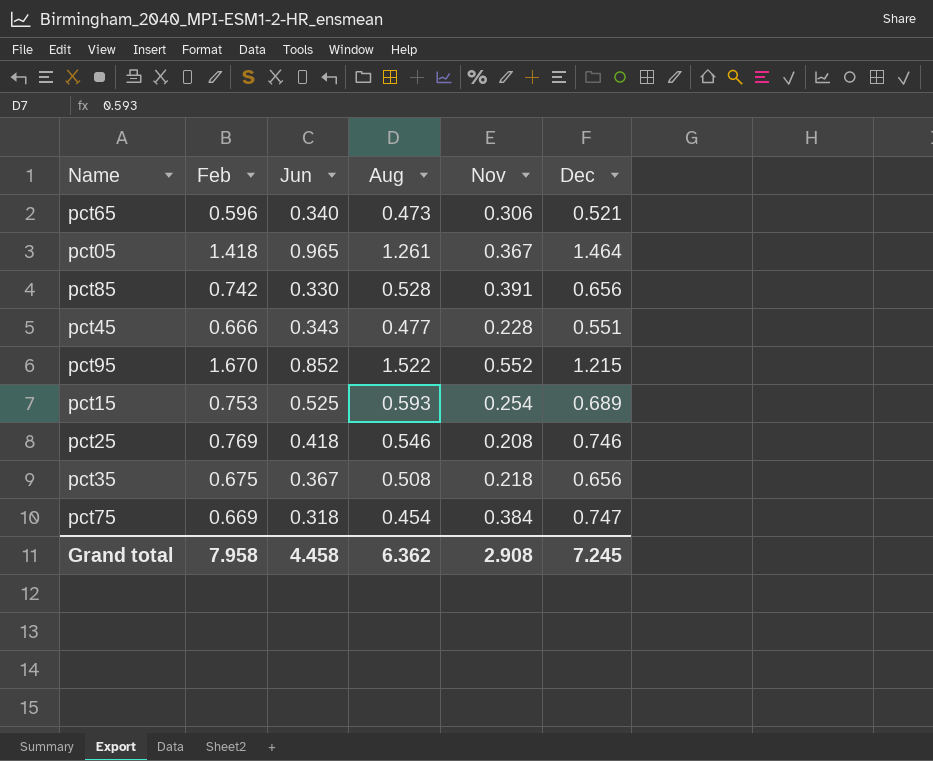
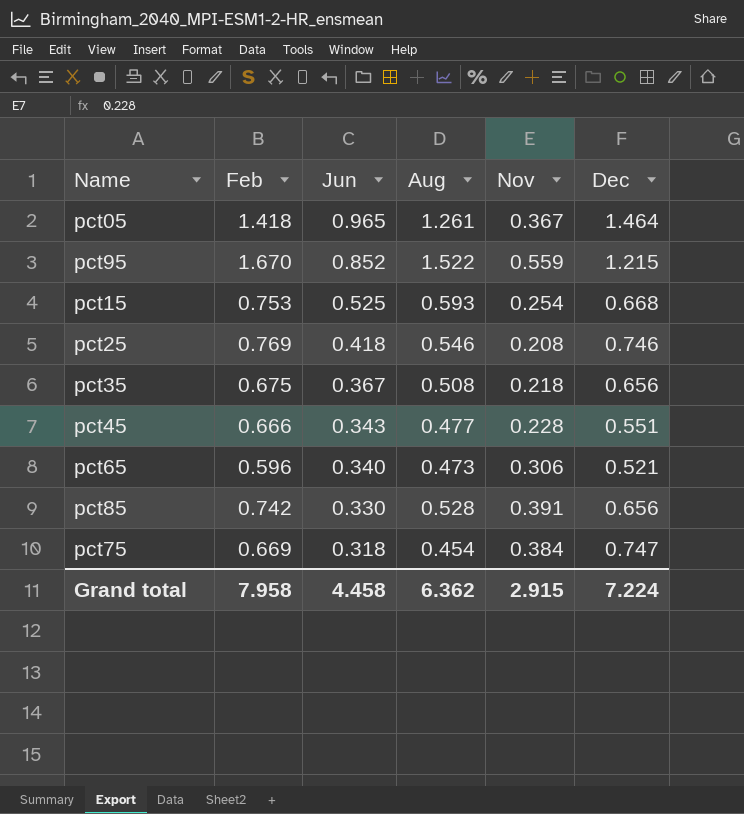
row order: none -> Jun descending
pct95 | Nov: 0.552 -> 0.559
pct15 | Dec: 0.689 -> 0.668
Grand total | Nov: 2.908 -> 2.915
Grand total | Dec: 7.245 -> 7.224

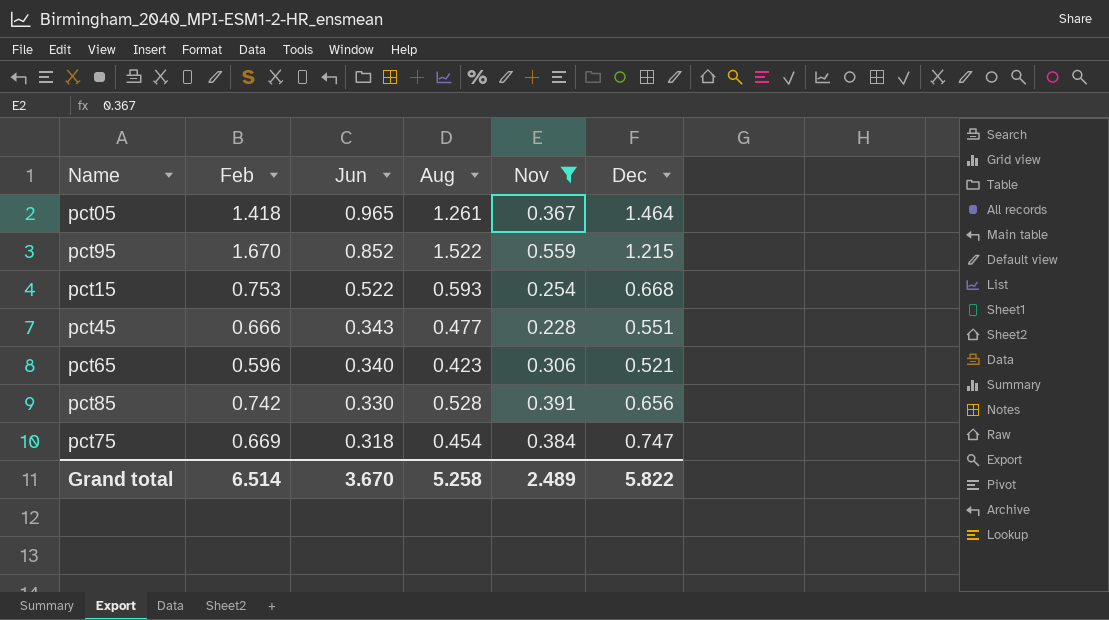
filter: none -> Nov >= 0.228
pct15 | Jun: 0.525 -> 0.522
pct65 | Aug: 0.473 -> 0.423
Grand total | Feb: 7.958 -> 6.514
Grand total | Jun: 4.458 -> 3.670
Grand total | Aug: 6.362 -> 5.258
Grand total | Nov: 2.915 -> 2.489
Grand total | Dec: 7.224 -> 5.822

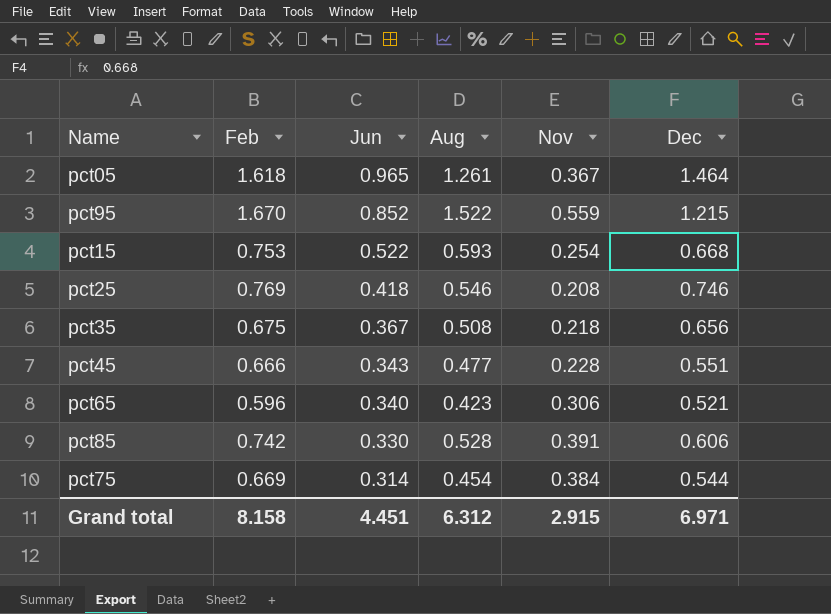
filter: Nov >= 0.228 -> none
pct05 | Feb: 1.418 -> 1.618
pct85 | Dec: 0.656 -> 0.606
pct75 | Jun: 0.318 -> 0.314
pct75 | Dec: 0.747 -> 0.544
Grand total | Feb: 6.514 -> 8.158
Grand total | Jun: 3.670 -> 4.451
Grand total | Aug: 5.258 -> 6.312
Grand total | Nov: 2.489 -> 2.915
Grand total | Dec: 5.822 -> 6.971

